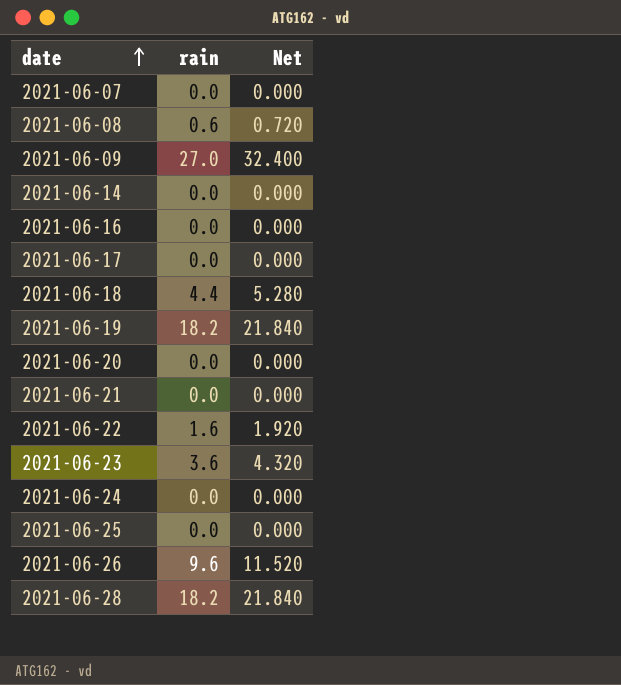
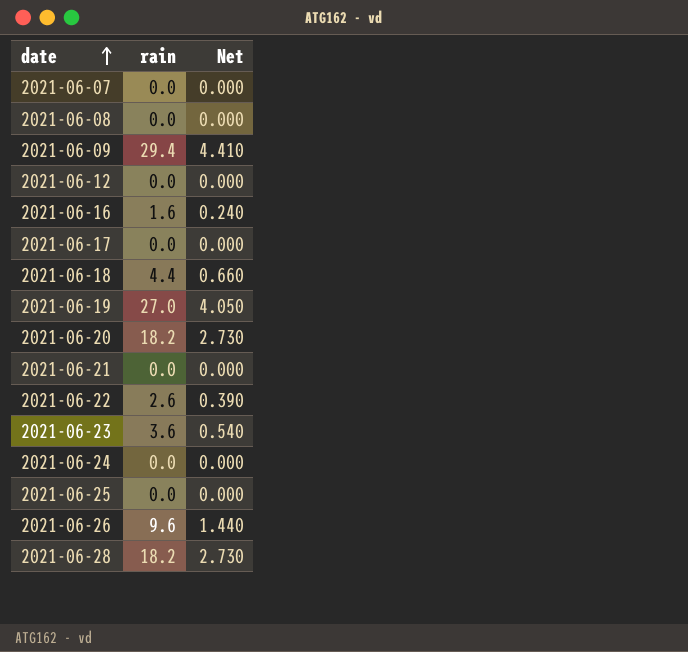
column Net | formula: [rain] * 1.2 -> [rain] * 0.15
row 2021-06-14: 0.0 | 0.000 -> none
2021-06-08 | rain: 0.6 -> 0.0
2021-06-09 | rain: 27.0 -> 29.4
row 2021-06-12: none -> 0.0 | 0.000
2021-06-16 | rain: 0.0 -> 1.6
2021-06-19 | rain: 18.2 -> 27.0
2021-06-20 | rain: 0.0 -> 18.2
2021-06-22 | rain: 1.6 -> 2.6

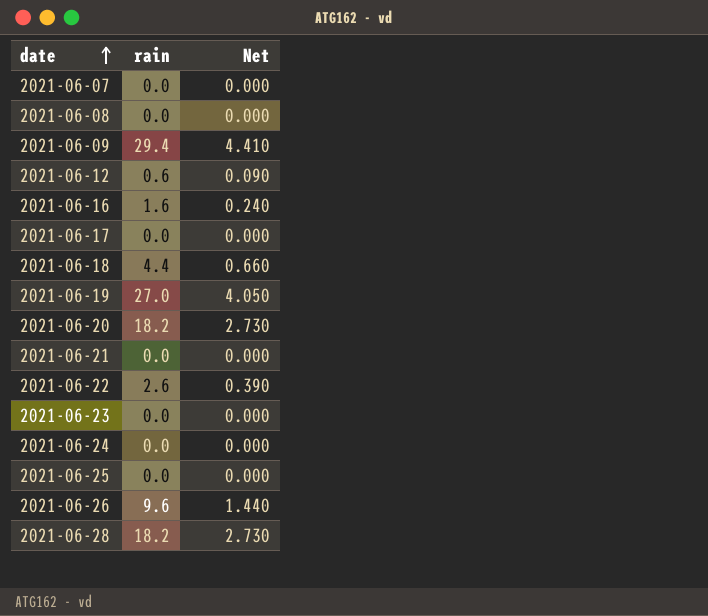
2021-06-12 | rain: 0.0 -> 0.6
2021-06-12 | Net: 0.000 -> 0.090
2021-06-23 | rain: 3.6 -> 0.0
2021-06-23 | Net: 0.540 -> 0.000

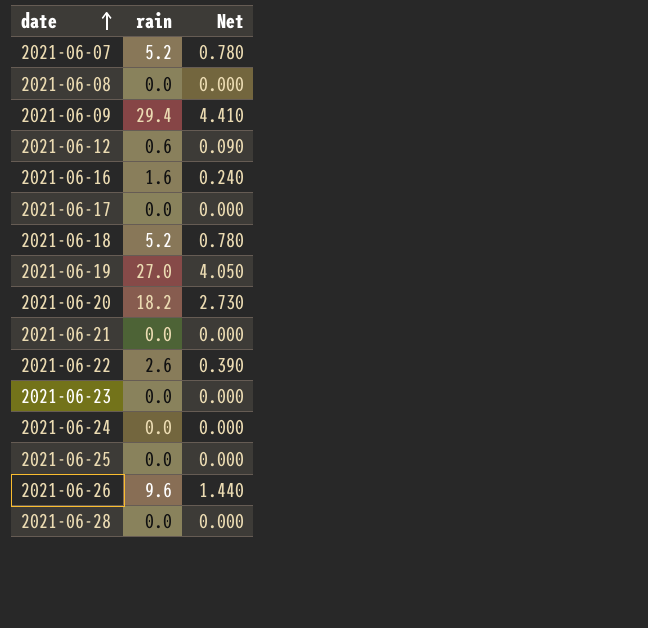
2021-06-07 | rain: 0.0 -> 5.2
2021-06-07 | Net: 0.000 -> 0.780
2021-06-18 | rain: 4.4 -> 5.2
2021-06-18 | Net: 0.660 -> 0.780
2021-06-28 | rain: 18.2 -> 0.0
2021-06-28 | Net: 2.730 -> 0.000

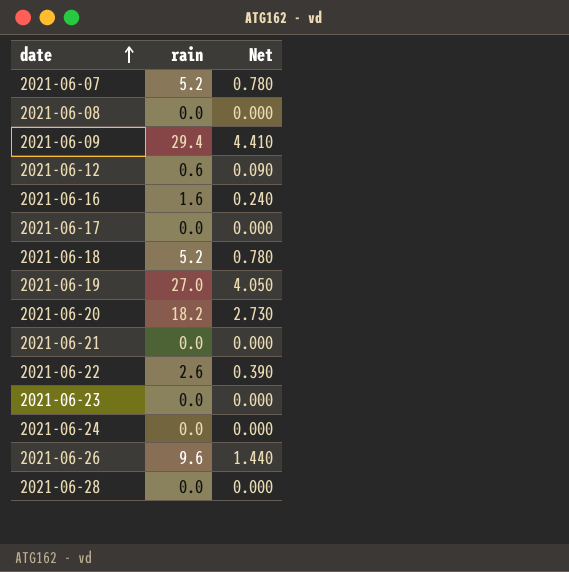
row 2021-06-25: 0.0 | 0.000 -> none

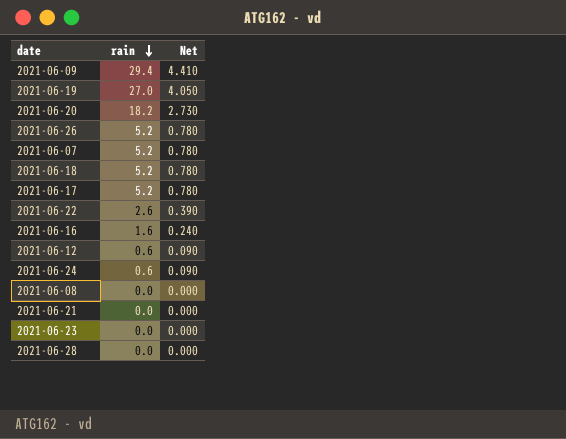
row order: date ascending -> rain descending
2021-06-26 | rain: 9.6 -> 5.2
2021-06-26 | Net: 1.440 -> 0.780
2021-06-17 | rain: 0.0 -> 5.2
2021-06-17 | Net: 0.000 -> 0.780
2021-06-24 | rain: 0.0 -> 0.6
2021-06-24 | Net: 0.000 -> 0.090

